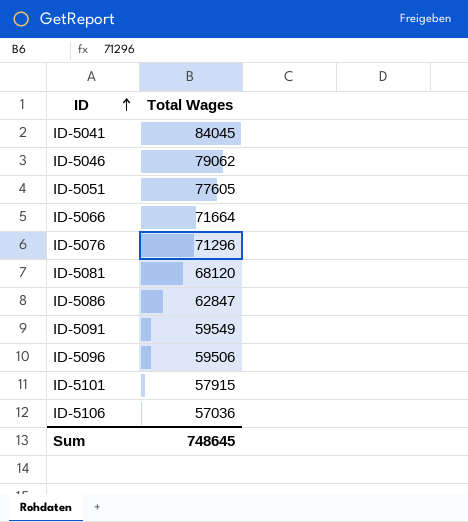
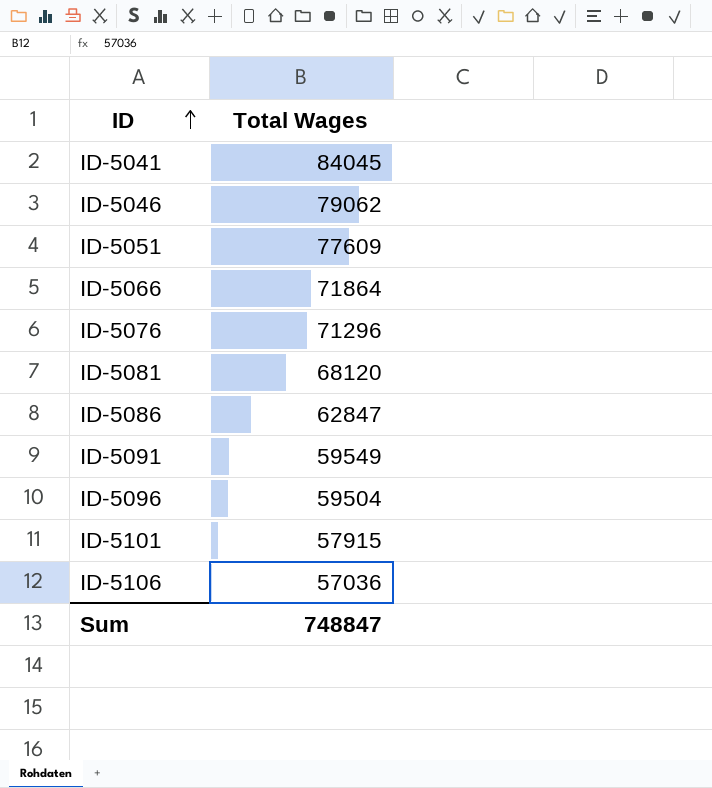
ID-5051 | Total Wages: 77605 -> 77609
ID-5066 | Total Wages: 71664 -> 71864
ID-5096 | Total Wages: 59506 -> 59504
Sum | Total Wages: 748645 -> 748847

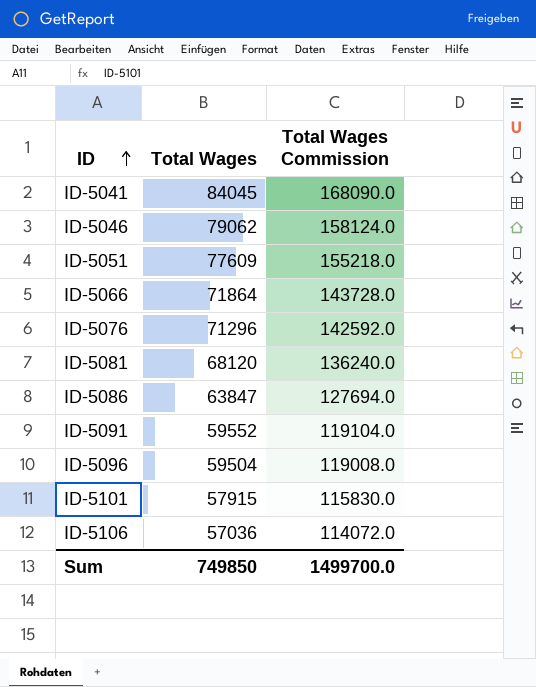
column Total Wages Commission | formula: none -> [Total Wages] * 2
ID-5086 | Total Wages: 62847 -> 63847
ID-5091 | Total Wages: 59549 -> 59552
Sum | Total Wages: 748847 -> 749850

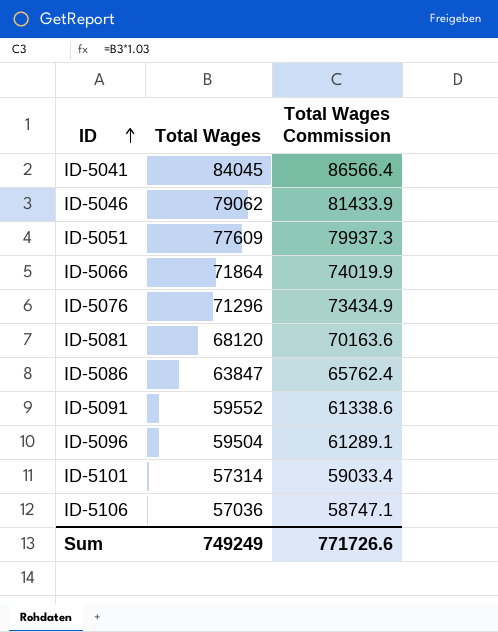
column Total Wages Commission | formula: [Total Wages] * 2 -> [Total Wages] * 1.03
ID-5101 | Total Wages: 57915 -> 57314
Sum | Total Wages: 749850 -> 749249
Sum | Total Wages Commission: 1499700.0 -> 771726.6

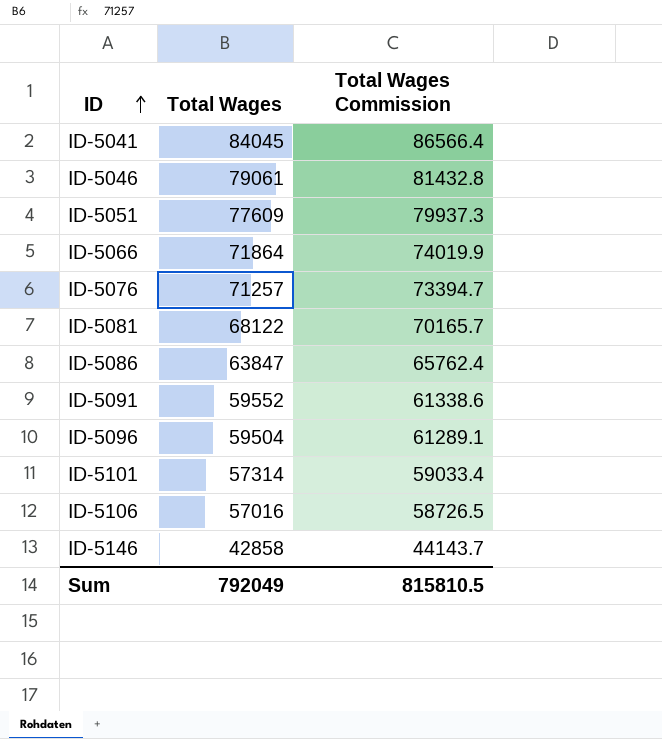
ID-5046 | Total Wages: 79062 -> 79061
ID-5046 | Total Wages Commission: 81433.9 -> 81432.8
ID-5076 | Total Wages: 71296 -> 71257
ID-5076 | Total Wages Commission: 73434.9 -> 73394.7
ID-5081 | Total Wages: 68120 -> 68122
ID-5081 | Total Wages Commission: 70163.6 -> 70165.7
ID-5106 | Total Wages: 57036 -> 57016
ID-5106 | Total Wages Commission: 58747.1 -> 58726.5
row ID-5146: none -> 42858 | 44143.7
Sum | Total Wages: 749249 -> 792049
Sum | Total Wages Commission: 771726.6 -> 815810.5

